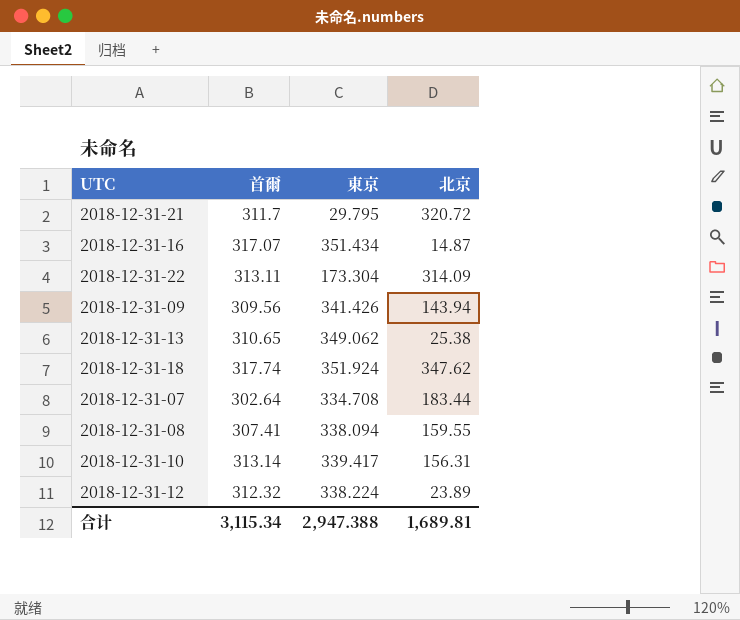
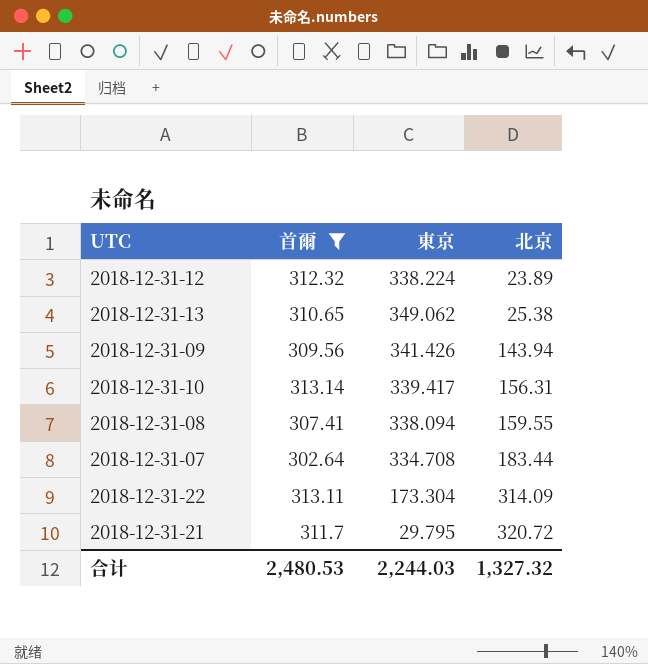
filter: none -> 首爾 <= 313.14
row order: none -> 北京 ascending
合计 | 首爾: 3,115.34 -> 2,480.53
合计 | 東京: 2,947.388 -> 2,244.03
合计 | 北京: 1,689.81 -> 1,327.32

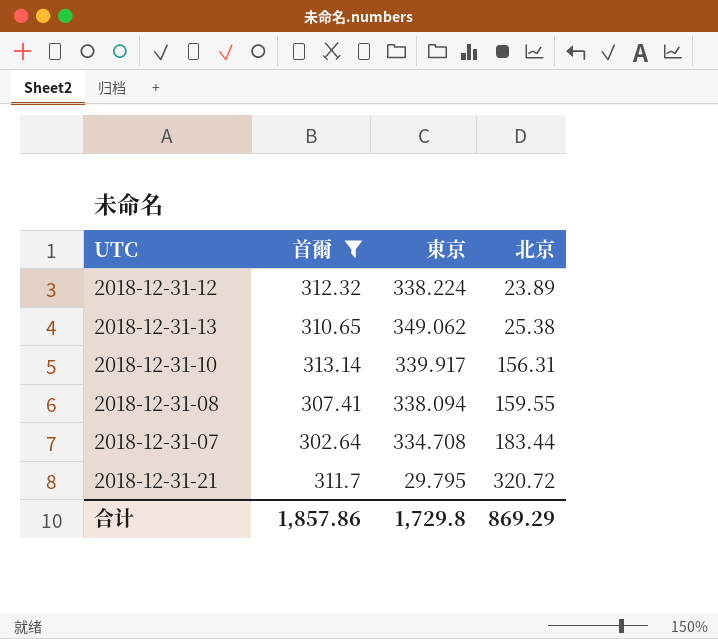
row 2018-12-31-09: 309.56 | 341.426 | 143.94 -> none
row 2018-12-31-22: 313.11 | 173.304 | 314.09 -> none
2018-12-31-10 | 東京: 339.417 -> 339.917
合计 | 首爾: 2,480.53 -> 1,857.86
合计 | 東京: 2,244.03 -> 1,729.8
合计 | 北京: 1,327.32 -> 869.29

